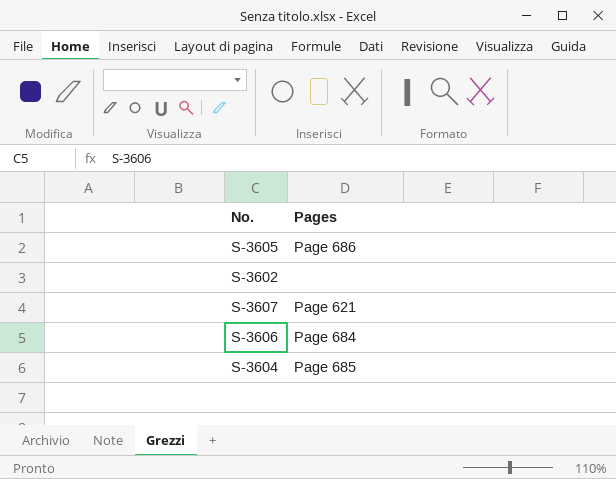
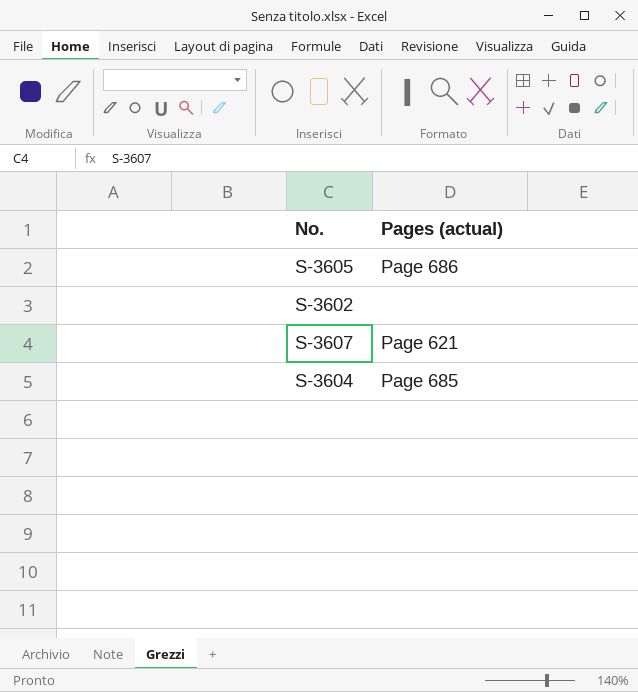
column name: Pages -> Pages (actual)
row S-3606: Page 684 -> none

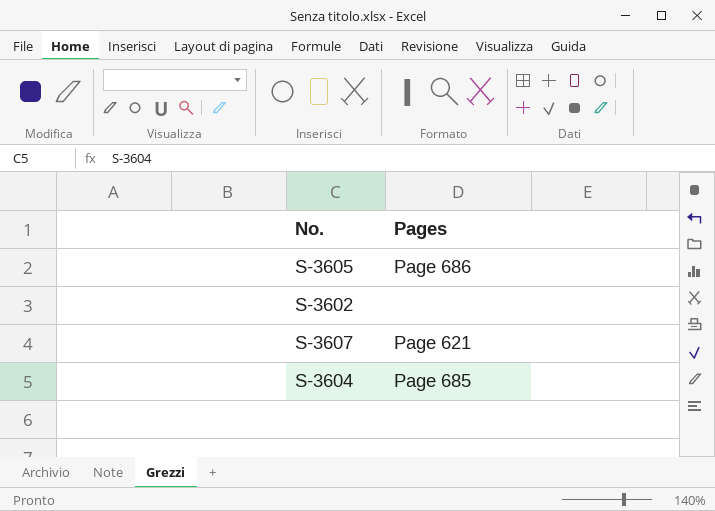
column name: Pages (actual) -> Pages

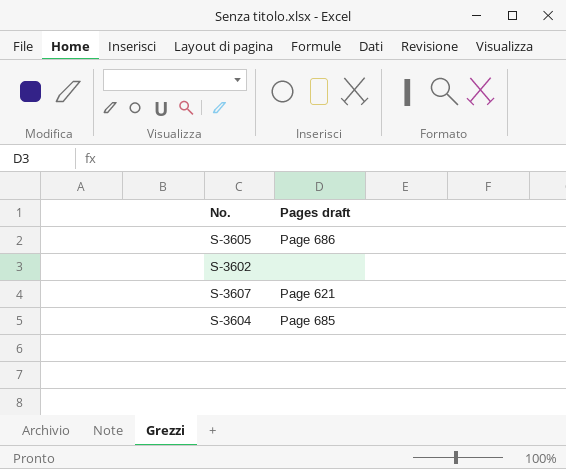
column name: Pages -> Pages draft

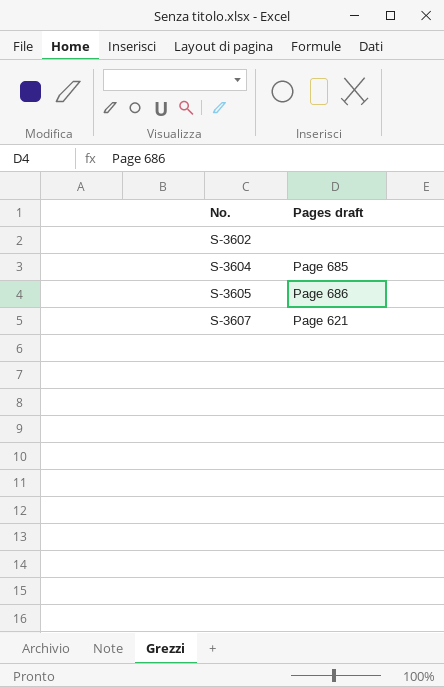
row order: none -> No. ascending

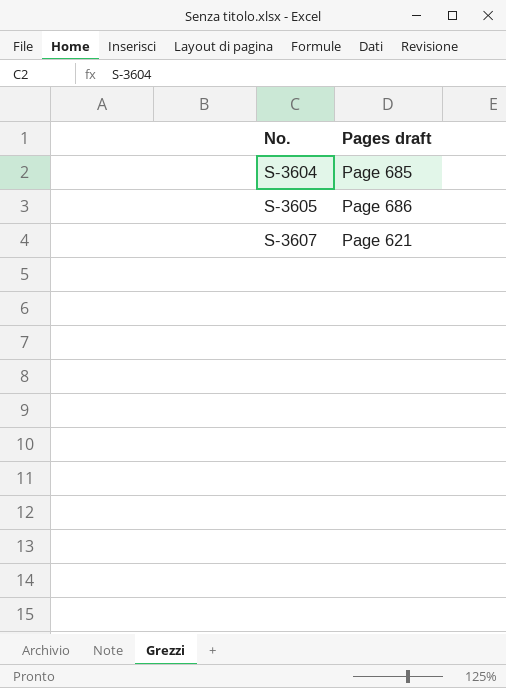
row S-3602: none -> none

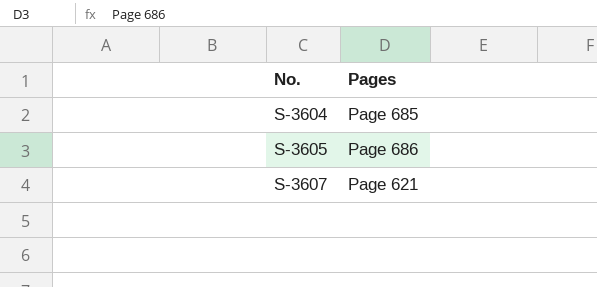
column name: Pages draft -> Pages

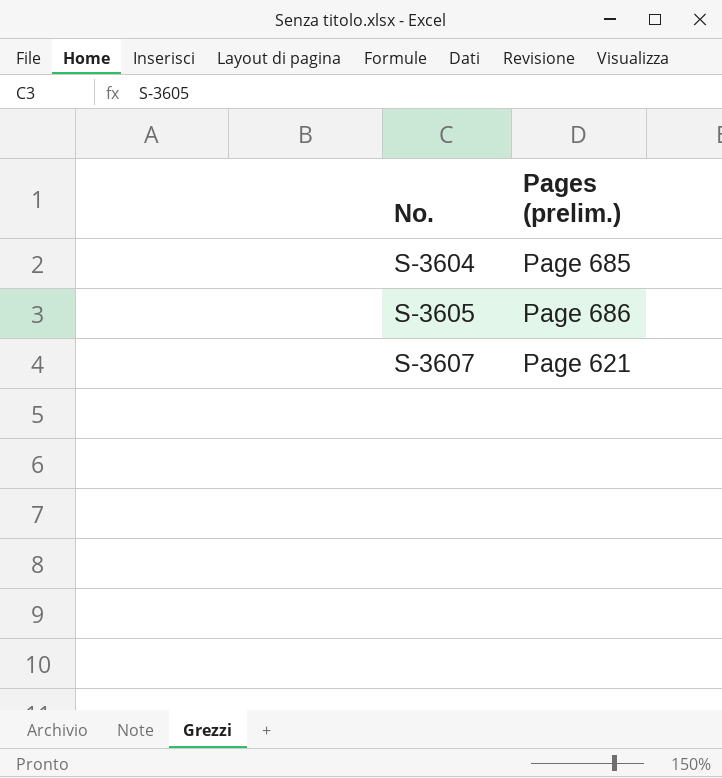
column name: Pages -> Pages (prelim.)

